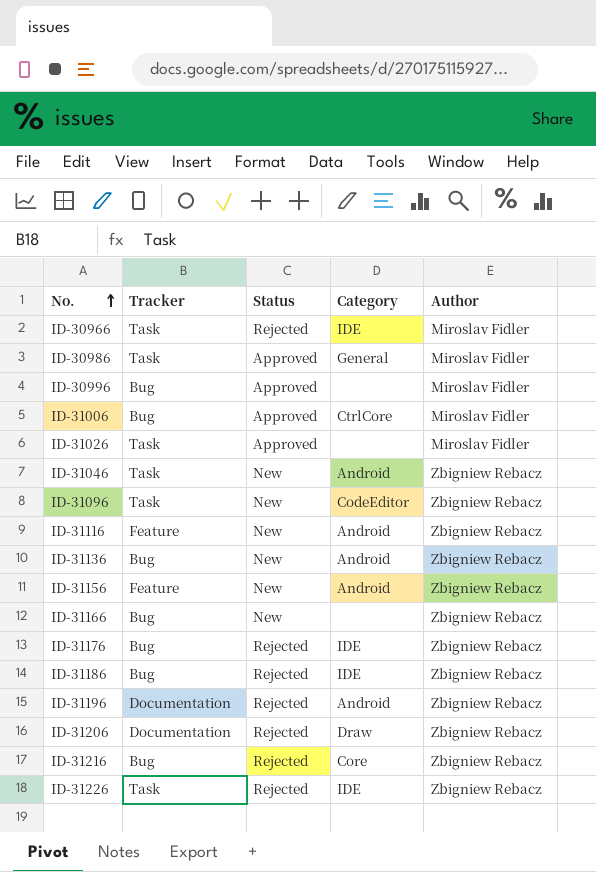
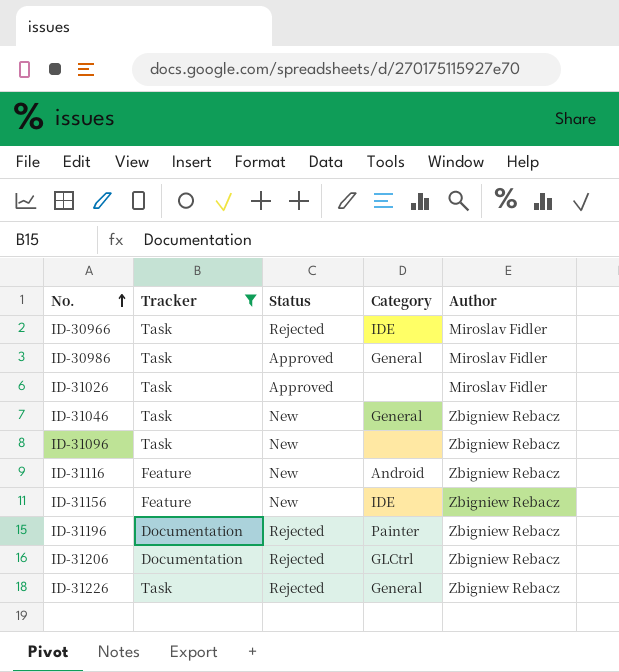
filter: none -> Tracker != Bug
ID-31046 | Category: Android -> General
ID-31096 | Category: CodeEditor -> none
ID-31156 | Category: Android -> IDE
ID-31196 | Category: Android -> Painter
ID-31206 | Category: Draw -> GLCtrl
ID-31226 | Category: IDE -> General

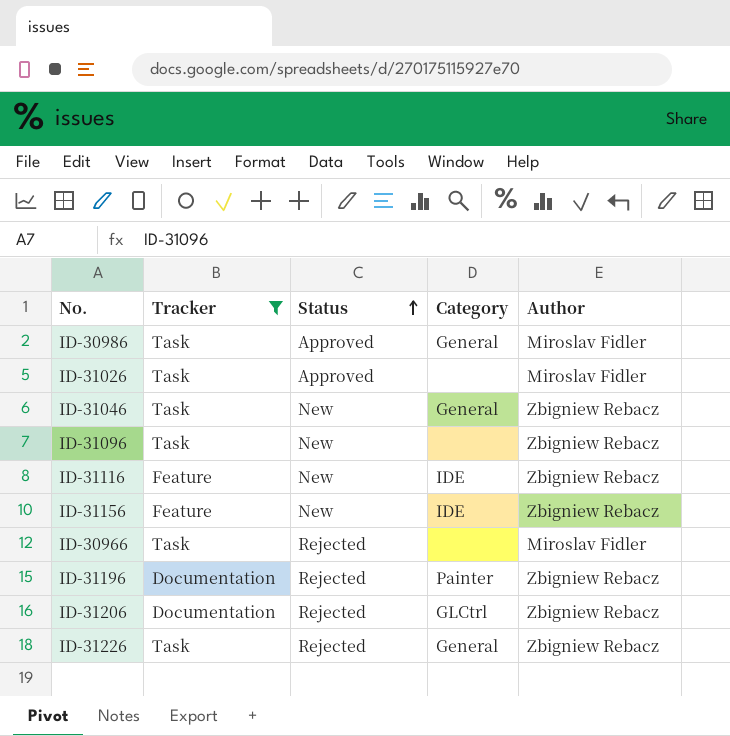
row order: No. ascending -> Status ascending
ID-31116 | Category: Android -> IDE
ID-30966 | Category: IDE -> none

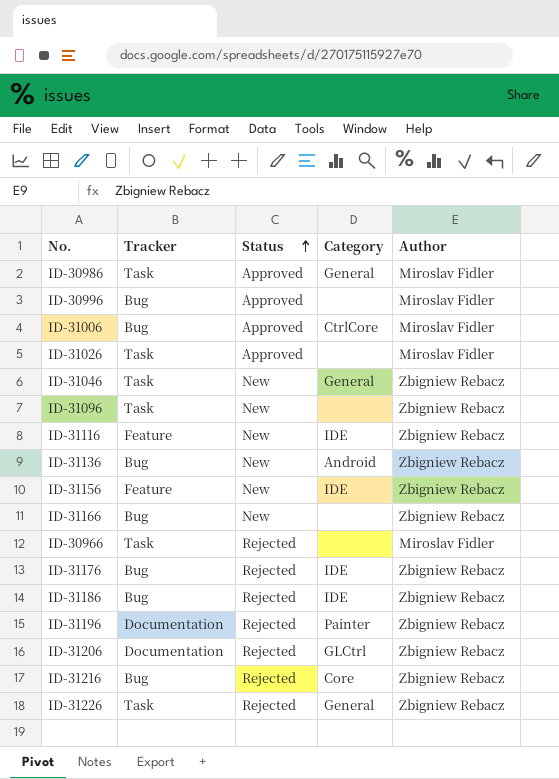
filter: Tracker != Bug -> none

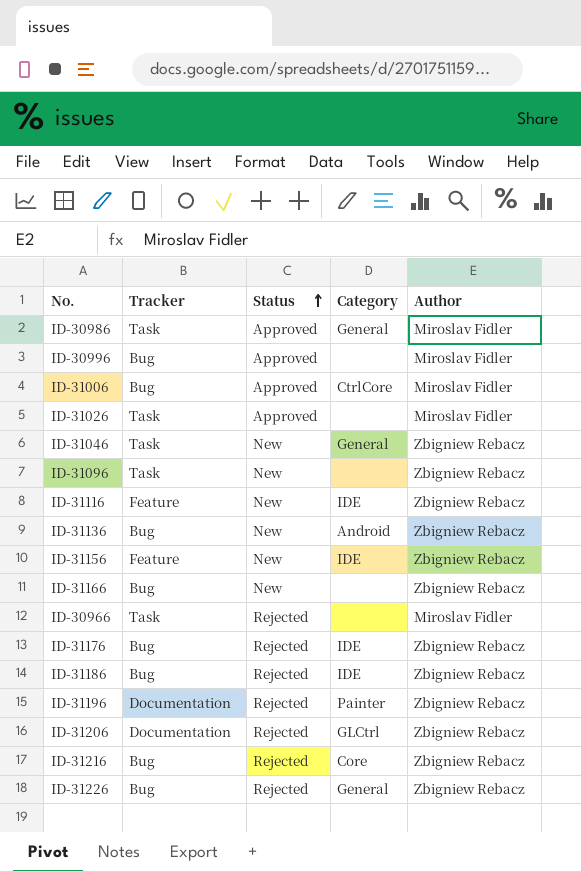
ID-31226 | Tracker: Task -> Bug

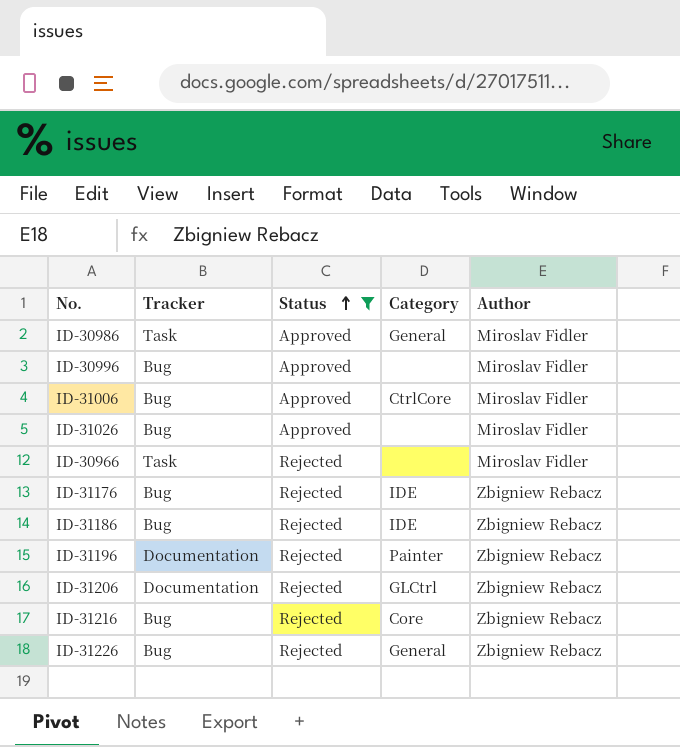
filter: none -> Status != New
ID-31026 | Tracker: Task -> Bug

